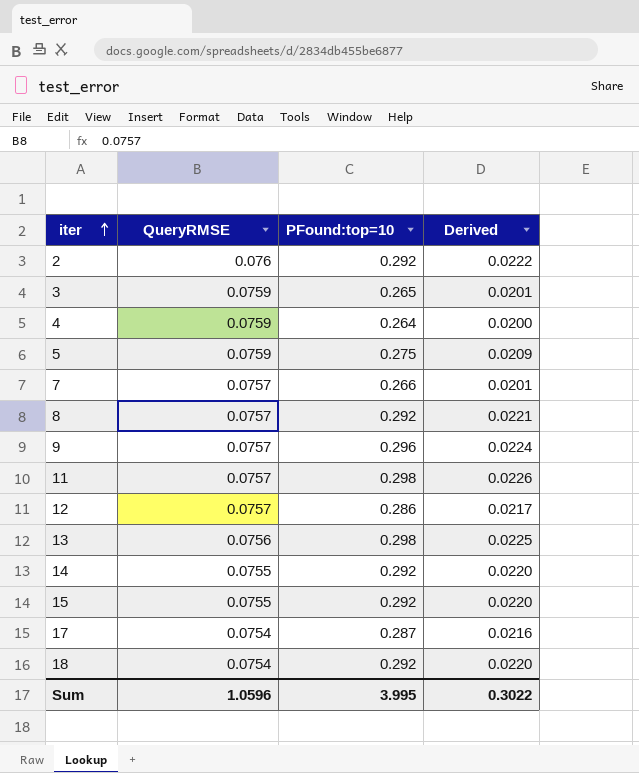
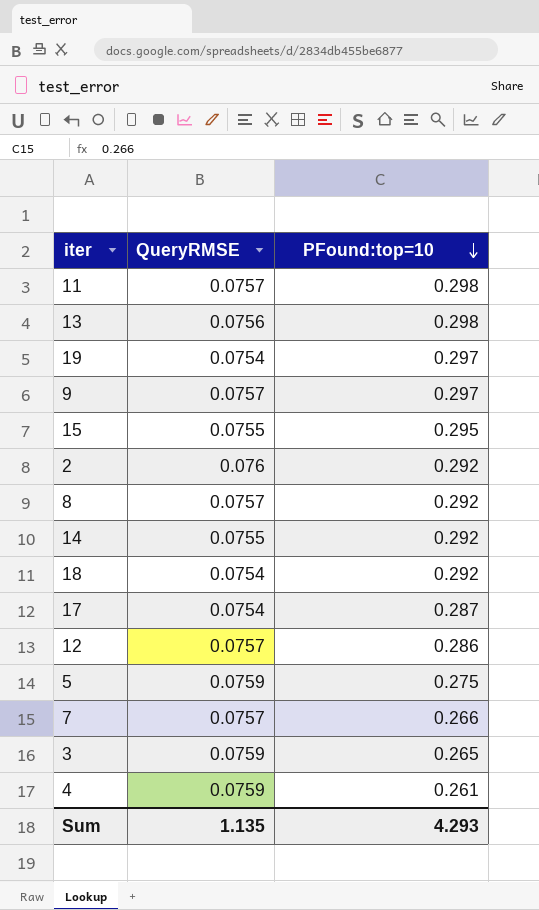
row order: iter ascending -> PFound:top=10 descending
column Derived | formula: [QueryRMSE] * [PFound:top=10] -> none
row 19: none -> 0.0754 | 0.297
9 | PFound:top=10: 0.296 -> 0.297
15 | PFound:top=10: 0.292 -> 0.295
4 | PFound:top=10: 0.264 -> 0.261
Sum | QueryRMSE: 1.0596 -> 1.135
Sum | PFound:top=10: 3.995 -> 4.293

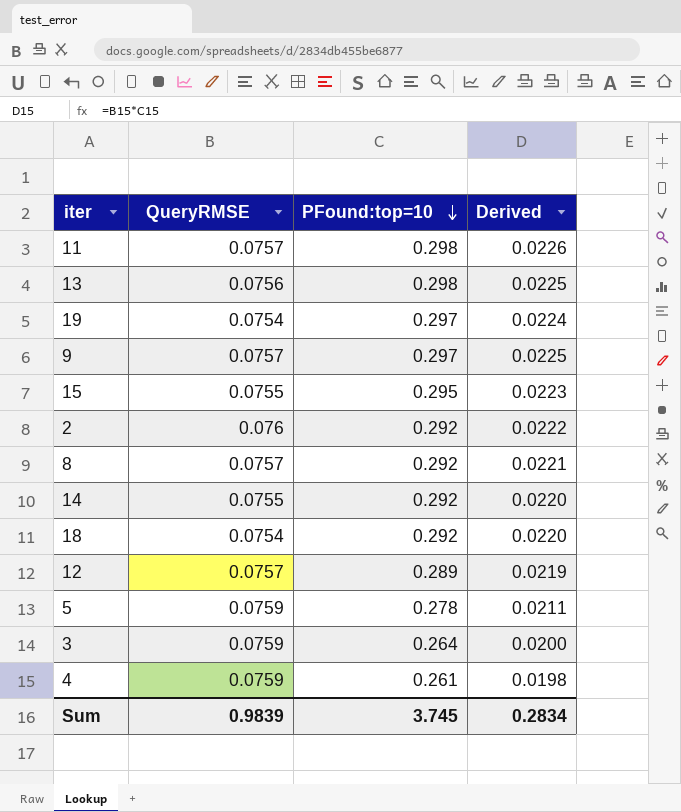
column Derived | formula: none -> [QueryRMSE] * [PFound:top=10]
row 17: 0.0754 | 0.287 -> none
row 7: 0.0757 | 0.266 -> none
12 | PFound:top=10: 0.286 -> 0.289
5 | PFound:top=10: 0.275 -> 0.278
3 | PFound:top=10: 0.265 -> 0.264
Sum | QueryRMSE: 1.135 -> 0.9839
Sum | PFound:top=10: 4.293 -> 3.745

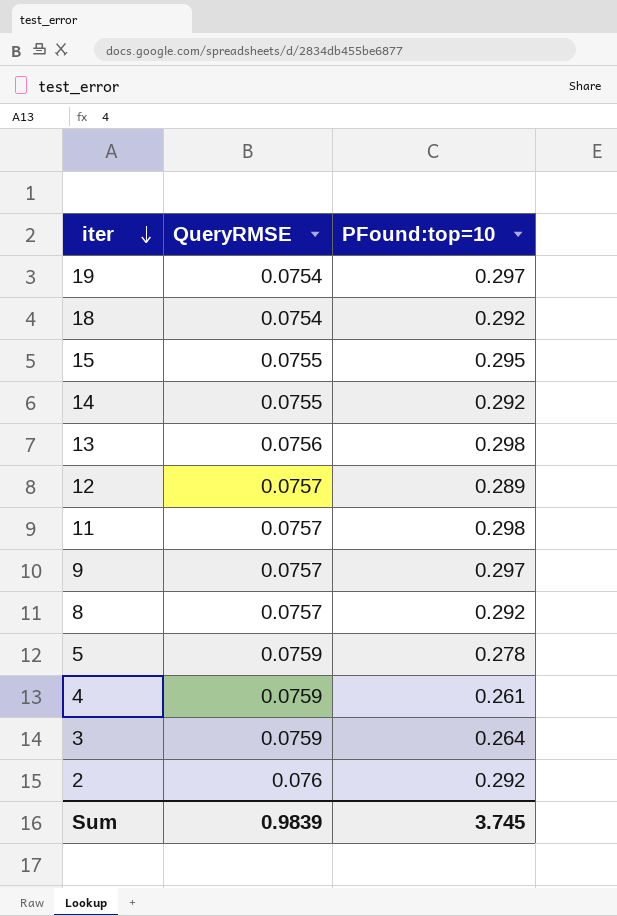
row order: PFound:top=10 descending -> iter descending
column Derived | formula: [QueryRMSE] * [PFound:top=10] -> none

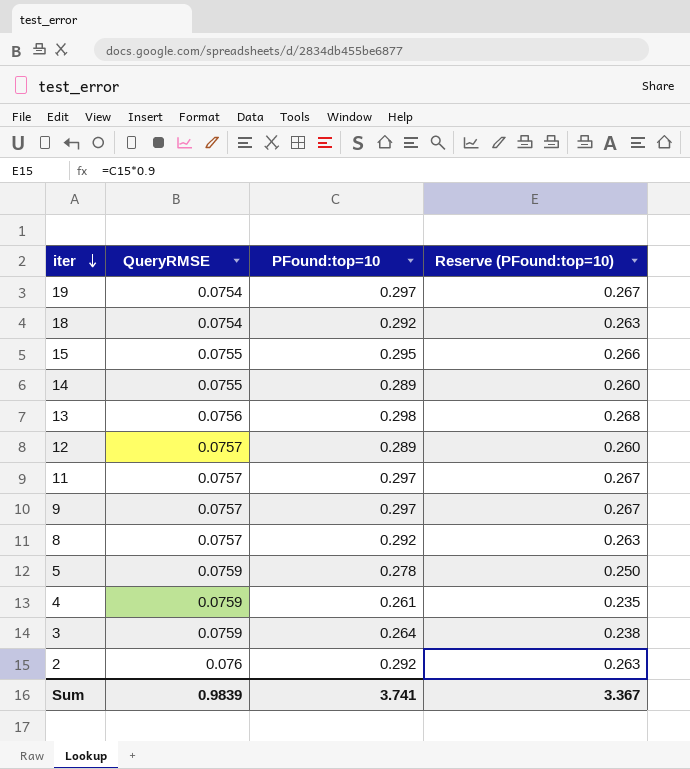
column Reserve (PFound:top=10) | formula: none -> [PFound:top=10] * 0.9
14 | PFound:top=10: 0.292 -> 0.289
11 | PFound:top=10: 0.298 -> 0.297
Sum | PFound:top=10: 3.745 -> 3.741

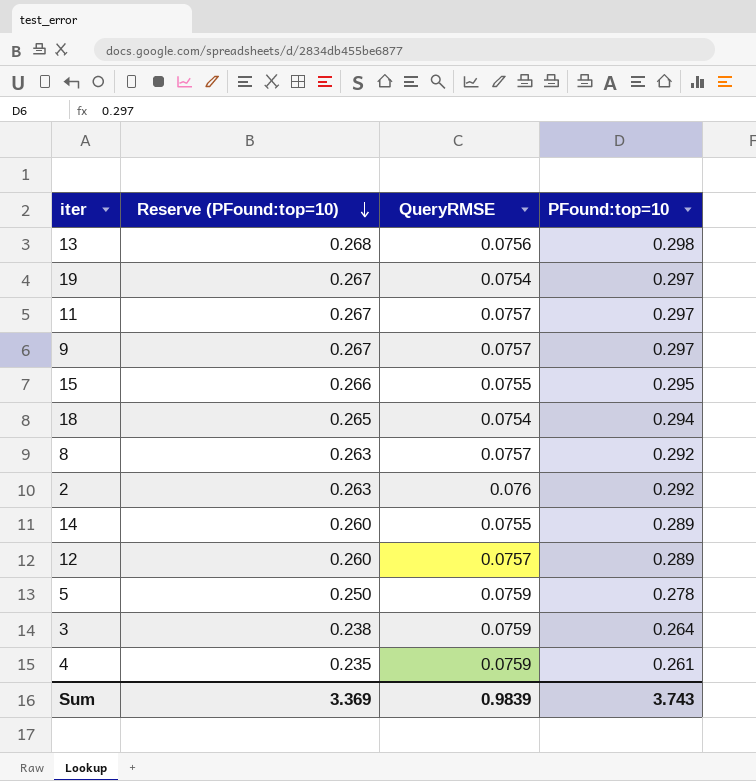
row order: iter descending -> Reserve (PFound:top=10) descending
column Reserve (PFound:top=10) | position: 4 -> 2
18 | Reserve (PFound:top=10): 0.263 -> 0.265
18 | PFound:top=10: 0.292 -> 0.294
Sum | Reserve (PFound:top=10): 3.367 -> 3.369
Sum | PFound:top=10: 3.741 -> 3.743

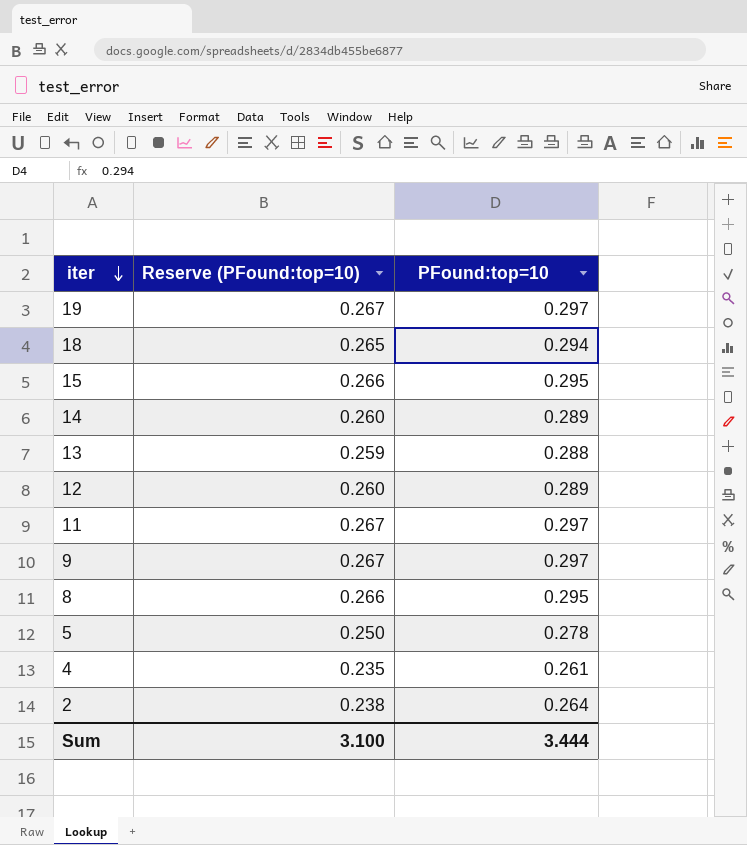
row order: Reserve (PFound:top=10) descending -> iter descending
column QueryRMSE | position: 3 -> none
row 3: 0.238 | 0.0759 | 0.264 -> none
13 | Reserve (PFound:top=10): 0.268 -> 0.259
13 | PFound:top=10: 0.298 -> 0.288
8 | Reserve (PFound:top=10): 0.263 -> 0.266
8 | PFound:top=10: 0.292 -> 0.295
2 | Reserve (PFound:top=10): 0.263 -> 0.238
2 | PFound:top=10: 0.292 -> 0.264
Sum | Reserve (PFound:top=10): 3.369 -> 3.100
Sum | PFound:top=10: 3.743 -> 3.444

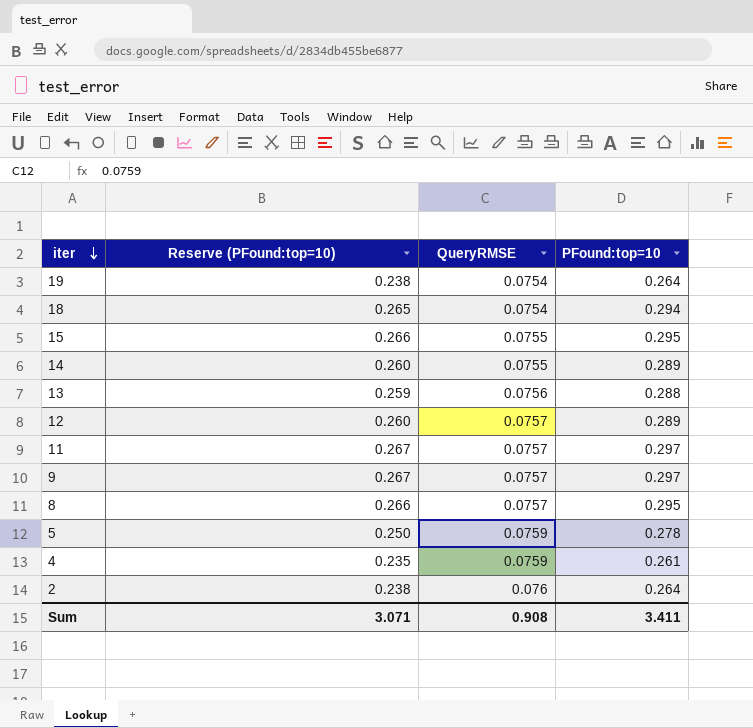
column QueryRMSE | position: none -> 3
19 | Reserve (PFound:top=10): 0.267 -> 0.238
19 | PFound:top=10: 0.297 -> 0.264
Sum | Reserve (PFound:top=10): 3.100 -> 3.071
Sum | PFound:top=10: 3.444 -> 3.411

